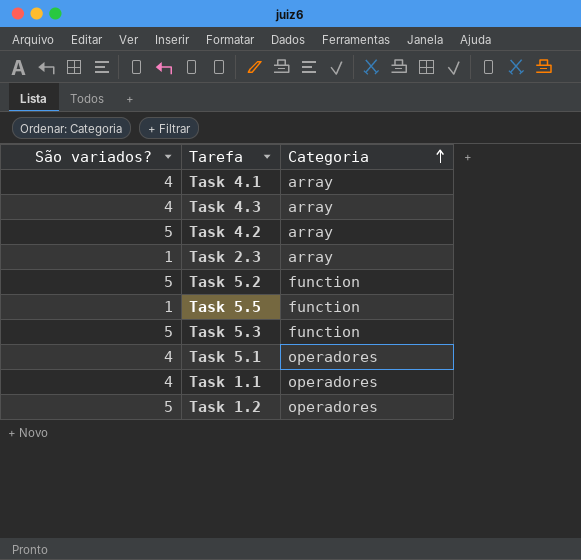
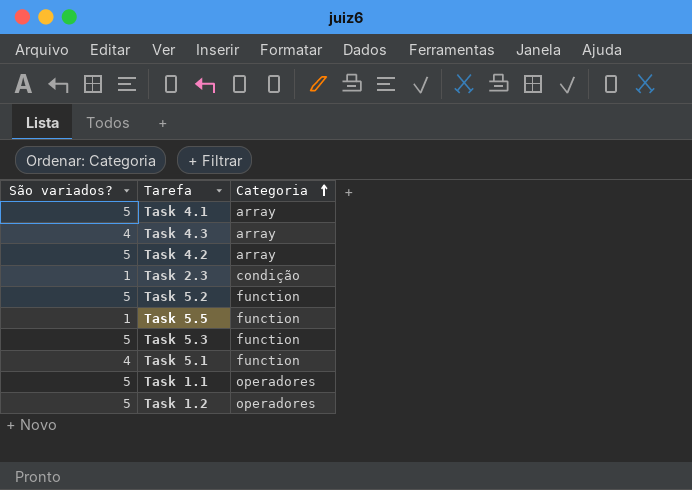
Task 4.1 | São variados?: 4 -> 5
Task 2.3 | Categoria: array -> condição
Task 5.1 | Categoria: operadores -> function
Task 1.1 | São variados?: 4 -> 5

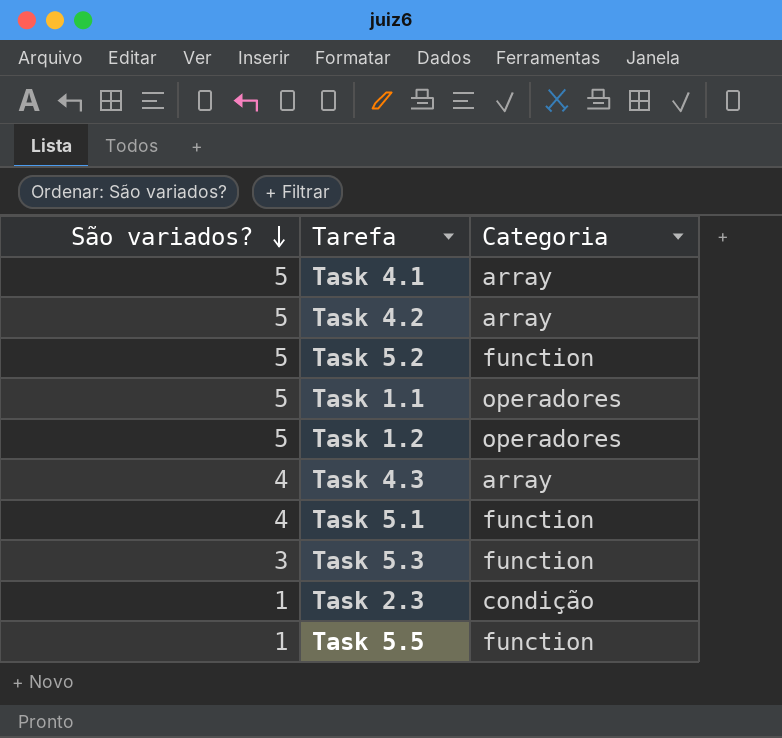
row order: Categoria ascending -> São variados? descending
Task 5.3 | São variados?: 5 -> 3

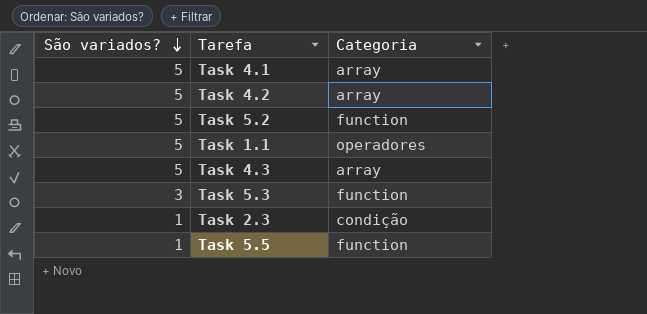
row Task 1.2: 5 | operadores -> none
row Task 5.1: 4 | function -> none
Task 4.3 | São variados?: 4 -> 5

